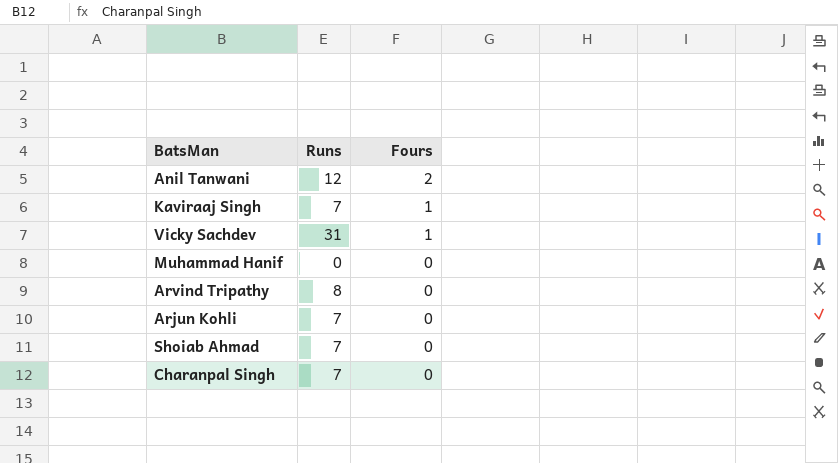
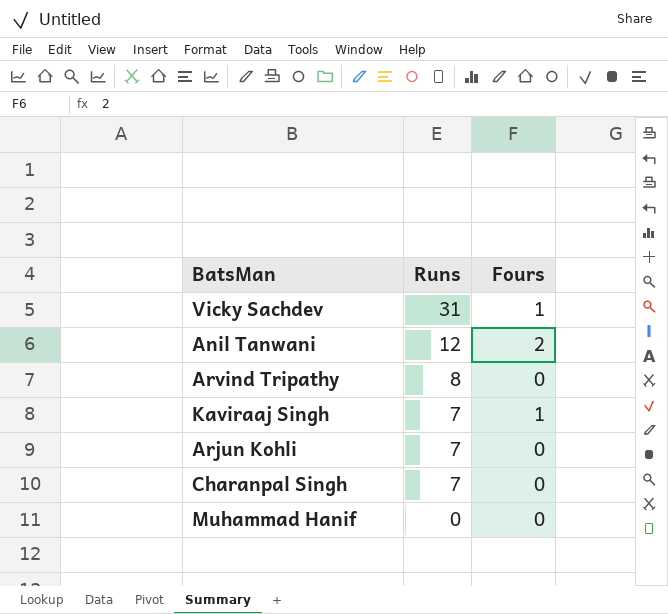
row order: Fours descending -> Runs descending
row Shoiab Ahmad: 7 | 0 -> none

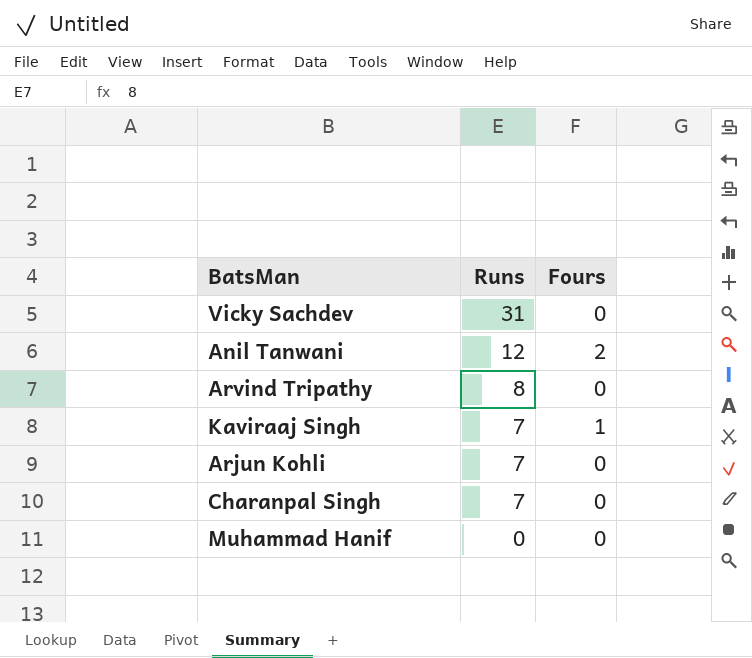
Vicky Sachdev | Fours: 1 -> 0

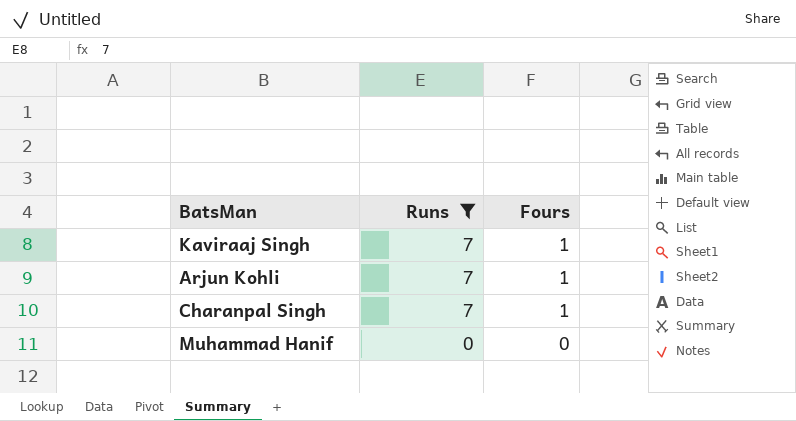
filter: none -> Runs <= 7
Arjun Kohli | Fours: 0 -> 1
Charanpal Singh | Fours: 0 -> 1

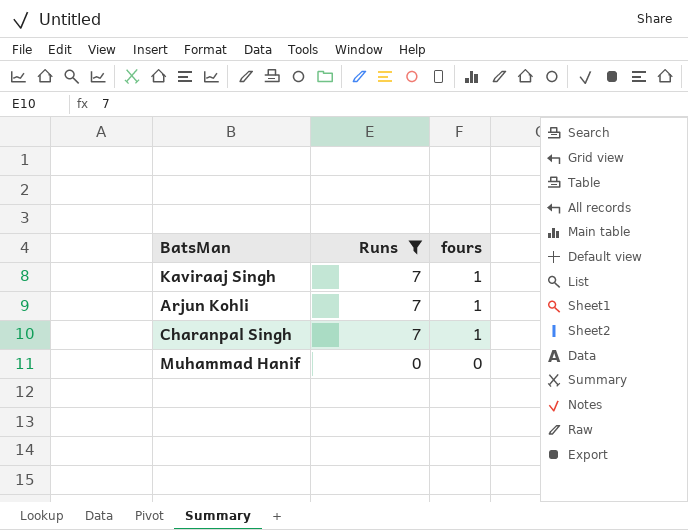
column name: Fours -> fours

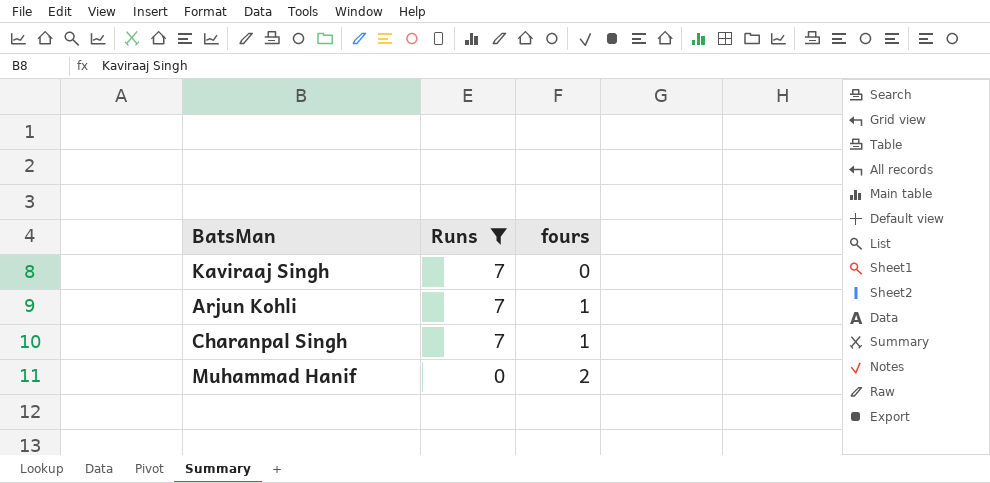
Kaviraaj Singh | fours: 1 -> 0
Muhammad Hanif | fours: 0 -> 2

